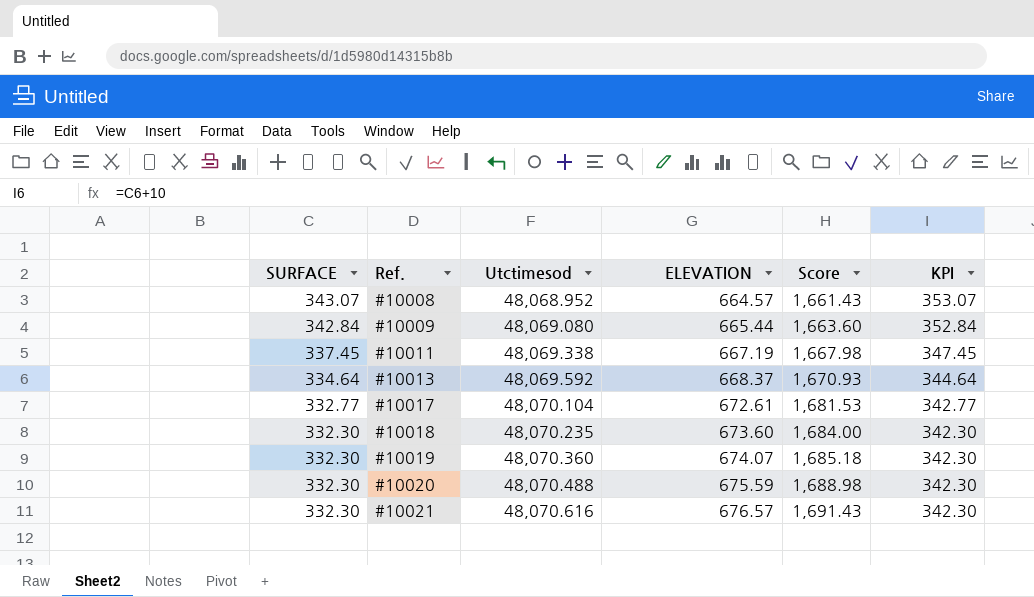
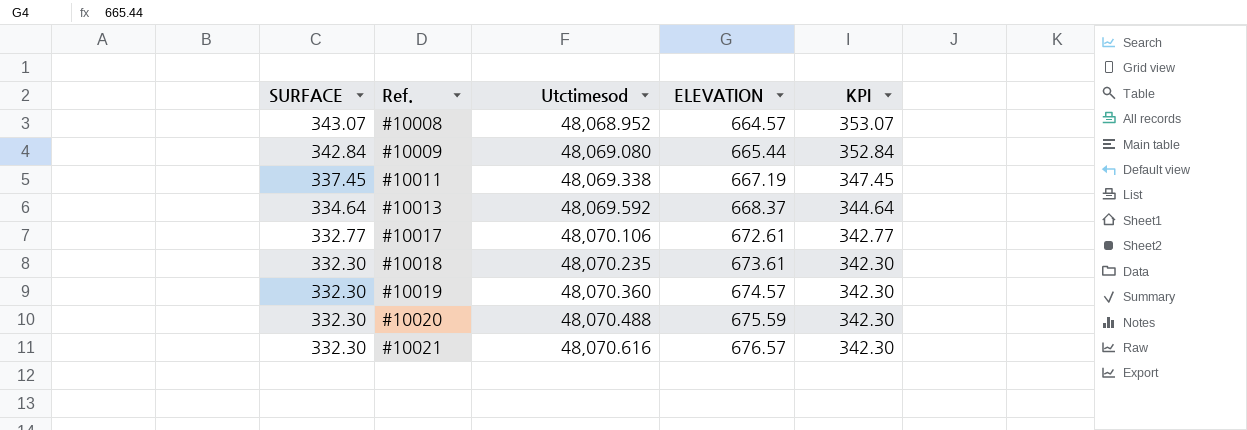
column Score | formula: [ELEVATION] * 2.5 -> none
#10017 | Utctimesod: 48,070.104 -> 48,070.106
#10018 | ELEVATION: 673.60 -> 673.61
#10019 | ELEVATION: 674.07 -> 674.57

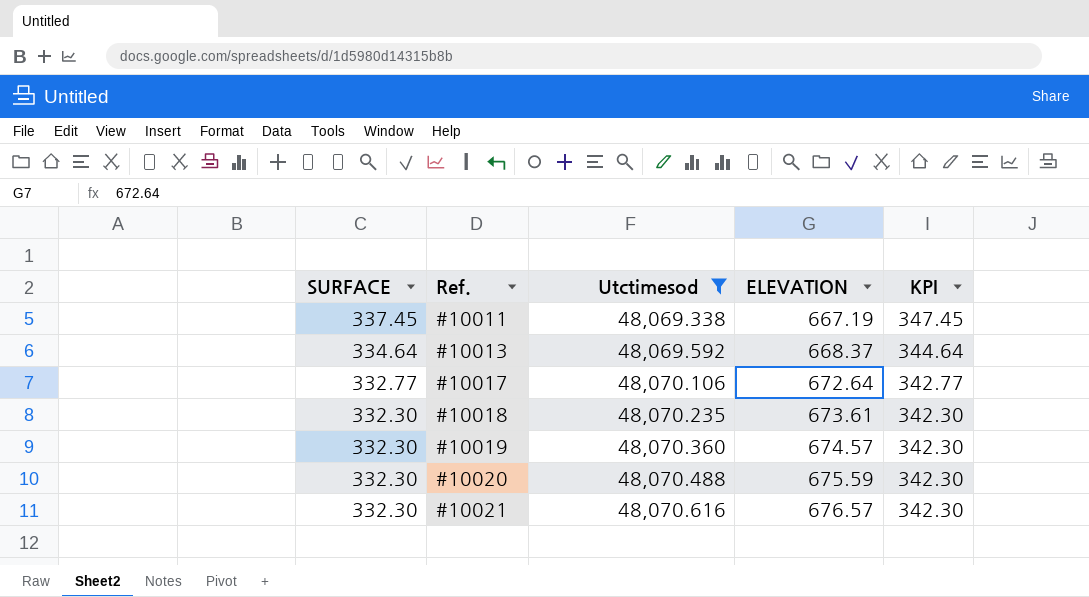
filter: none -> Utctimesod >= 48,069.338
#10017 | ELEVATION: 672.61 -> 672.64

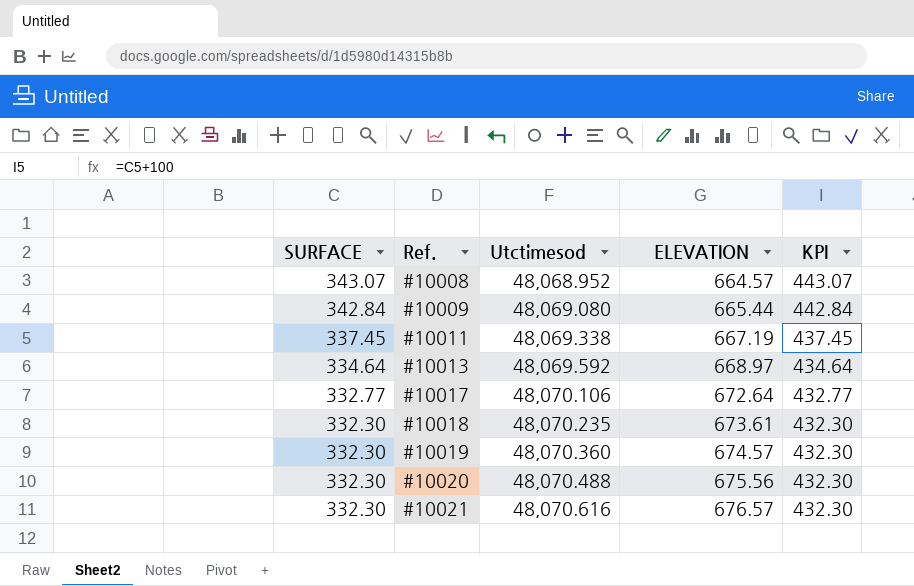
filter: Utctimesod >= 48,069.338 -> none
column KPI | formula: [SURFACE] + 10 -> [SURFACE] + 100
#10013 | ELEVATION: 668.37 -> 668.97
#10020 | ELEVATION: 675.59 -> 675.56

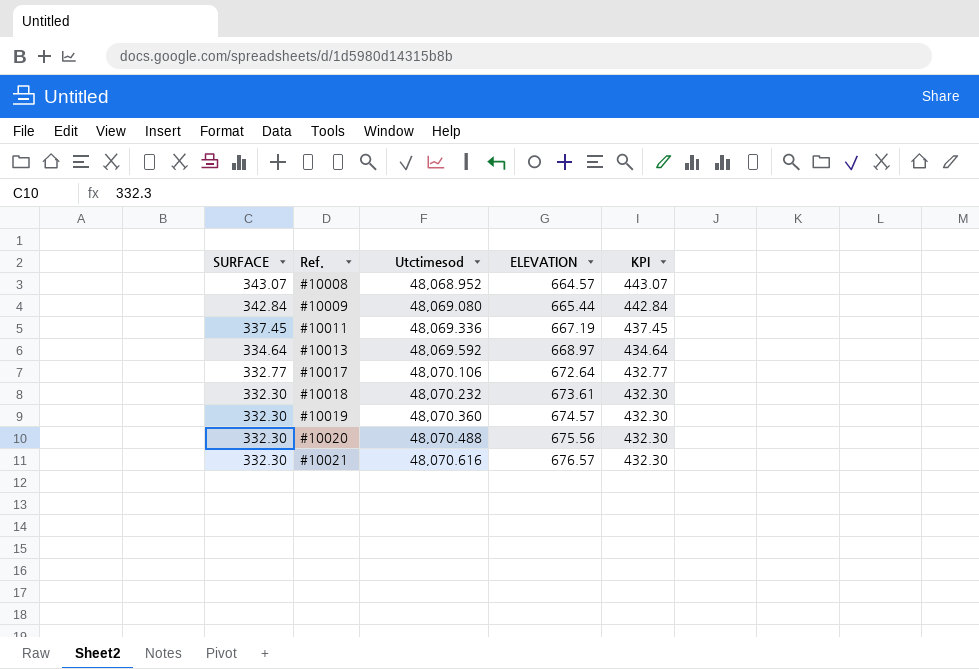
#10011 | Utctimesod: 48,069.338 -> 48,069.336
#10018 | Utctimesod: 48,070.235 -> 48,070.232

